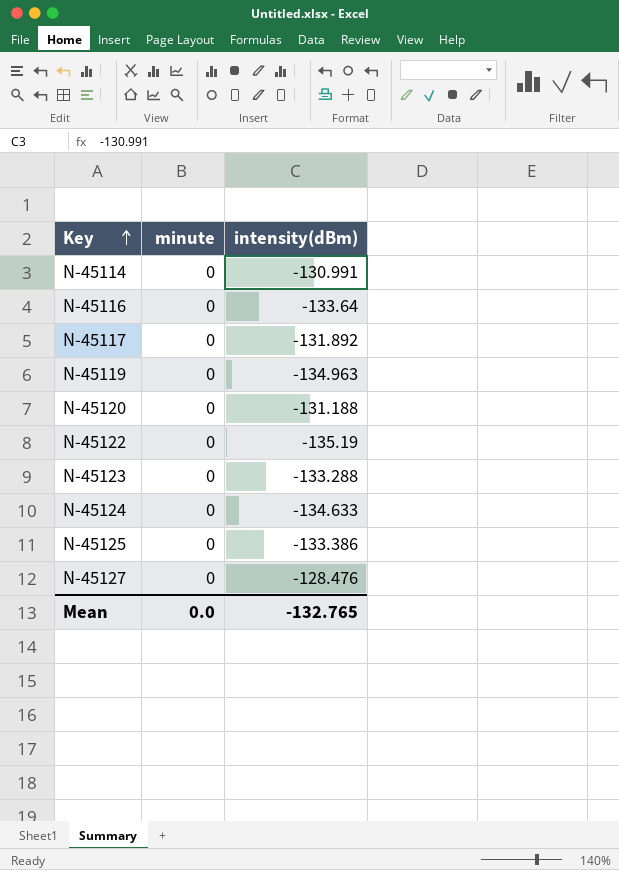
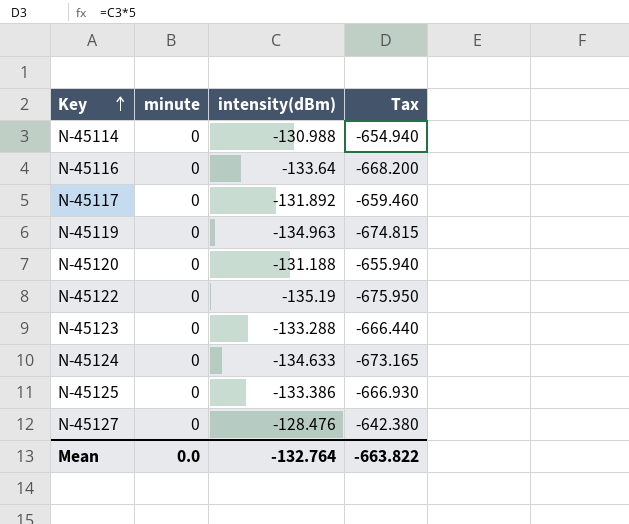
column Tax | formula: none -> [intensity(dBm)] * 5
N-45114 | intensity(dBm): -130.991 -> -130.988
Mean | intensity(dBm): -132.765 -> -132.764

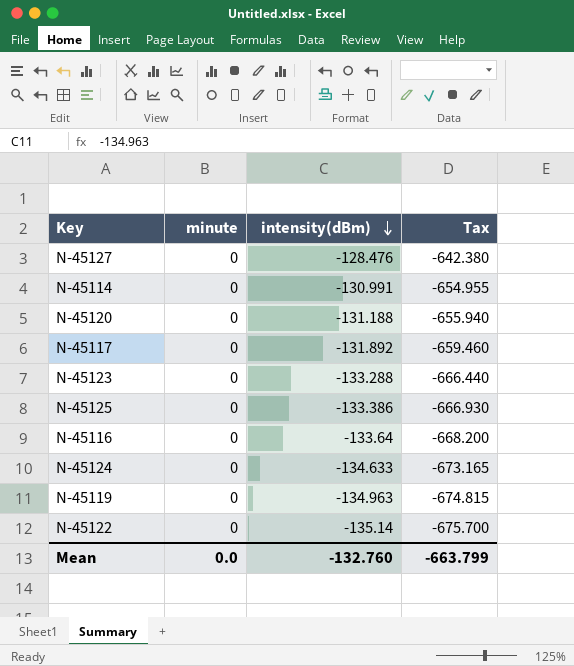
row order: Key ascending -> intensity(dBm) descending
N-45114 | intensity(dBm): -130.988 -> -130.991
N-45114 | Tax: -654.940 -> -654.955
N-45122 | intensity(dBm): -135.19 -> -135.14
N-45122 | Tax: -675.950 -> -675.700
Mean | intensity(dBm): -132.764 -> -132.760
Mean | Tax: -663.822 -> -663.799

